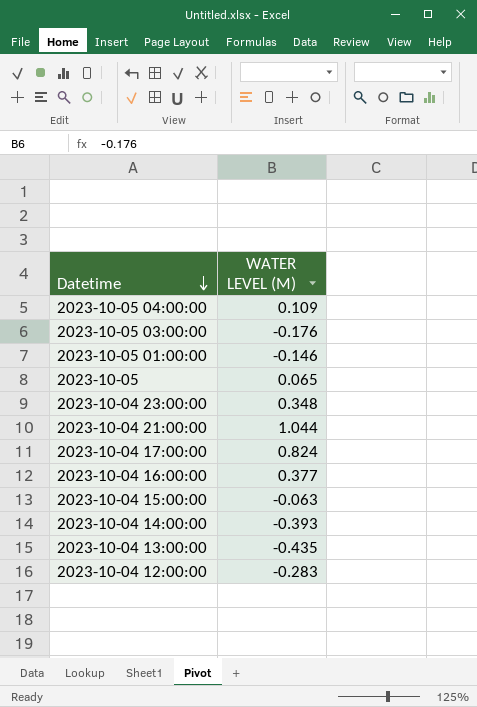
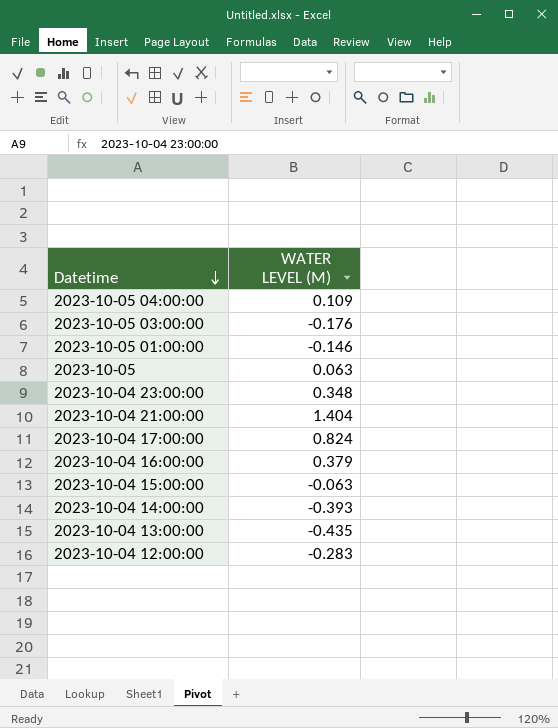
2023-10-05 | WATER LEVEL (M): 0.065 -> 0.063
2023-10-04 21:00:00 | WATER LEVEL (M): 1.044 -> 1.404
2023-10-04 16:00:00 | WATER LEVEL (M): 0.377 -> 0.379

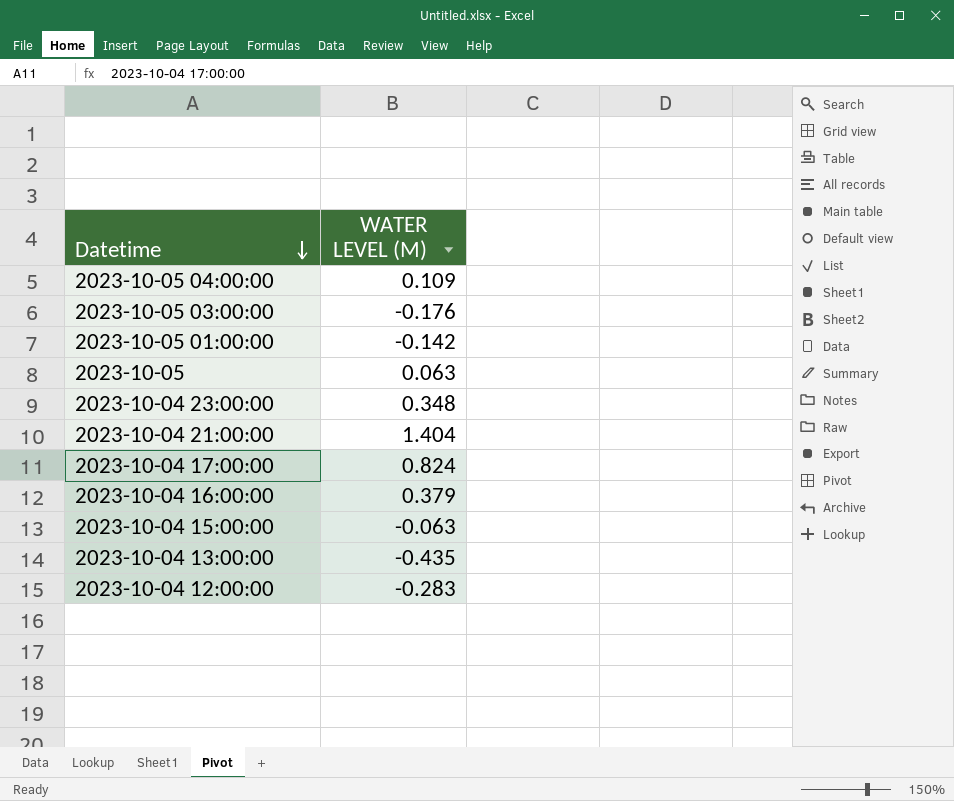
row 2023-10-04 14:00:00: -0.393 -> none
2023-10-05 01:00:00 | WATER LEVEL (M): -0.146 -> -0.142

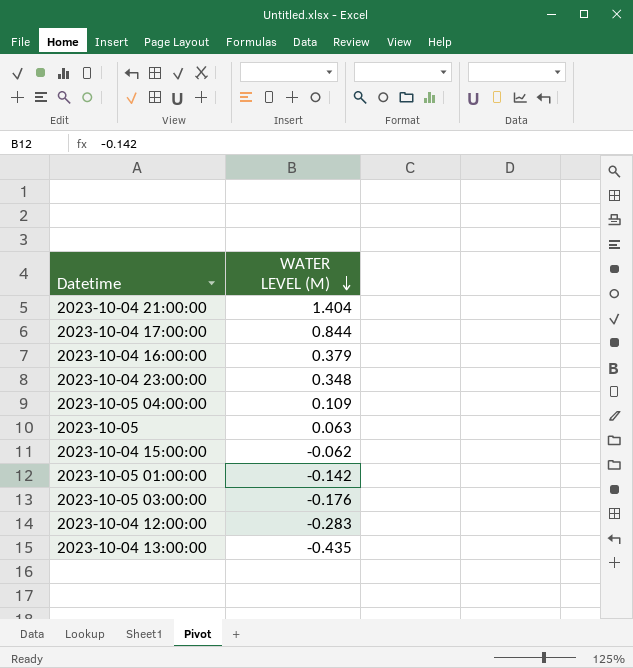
row order: Datetime descending -> WATER LEVEL (M) descending
2023-10-04 17:00:00 | WATER LEVEL (M): 0.824 -> 0.844
2023-10-04 15:00:00 | WATER LEVEL (M): -0.063 -> -0.062

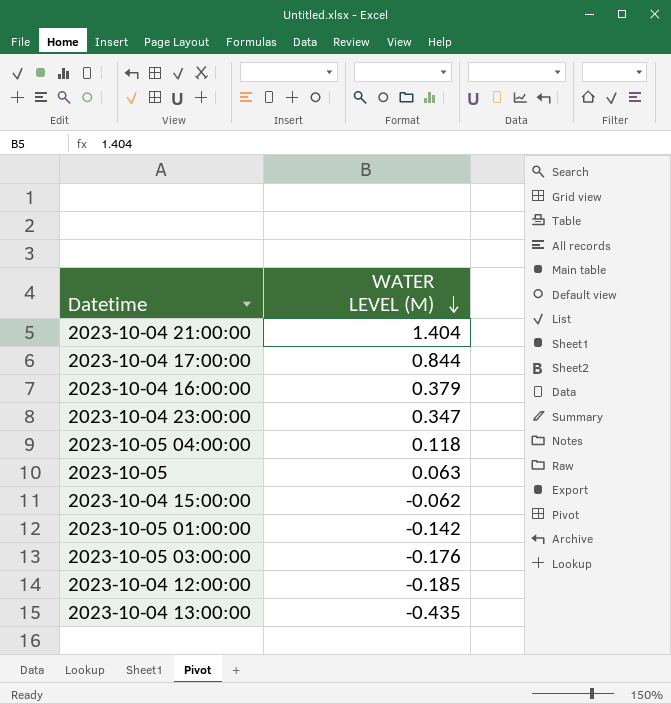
2023-10-04 23:00:00 | WATER LEVEL (M): 0.348 -> 0.347
2023-10-05 04:00:00 | WATER LEVEL (M): 0.109 -> 0.118
2023-10-04 12:00:00 | WATER LEVEL (M): -0.283 -> -0.185

